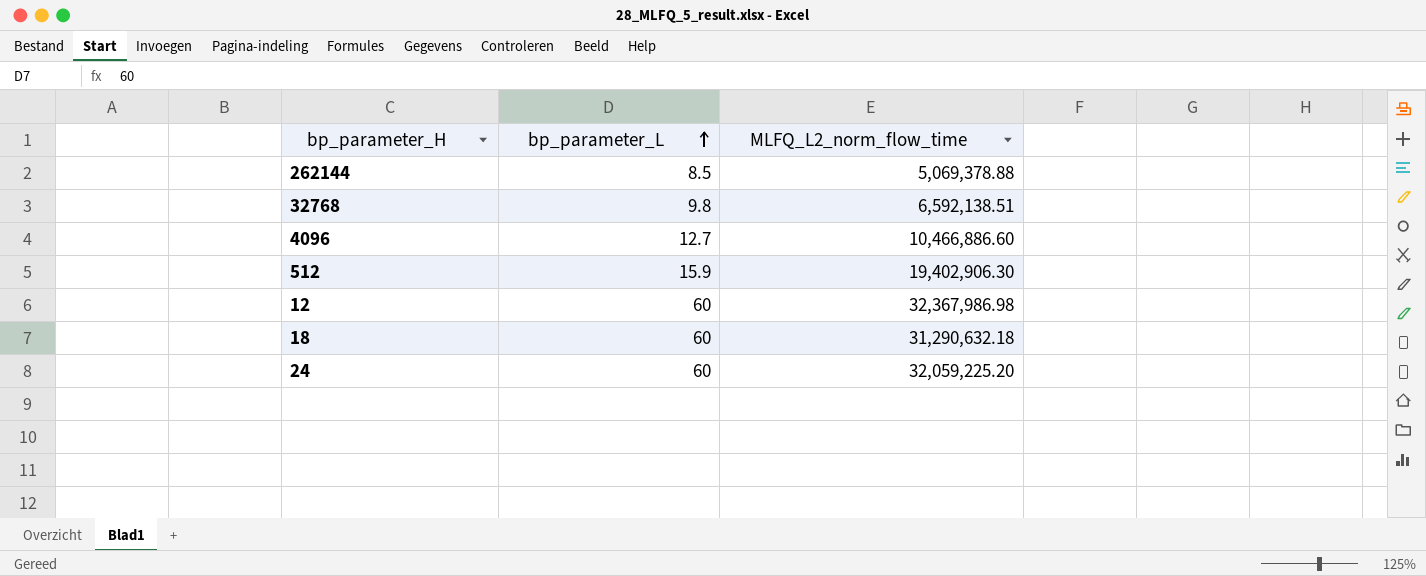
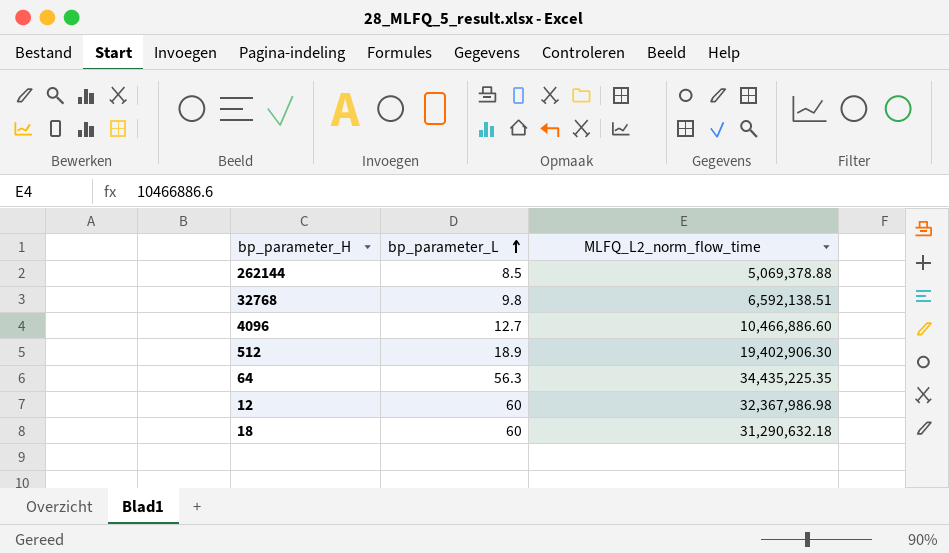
row 24: 60 | 32,059,225.20 -> none
512 | bp_parameter_L: 15.9 -> 18.9
row 64: none -> 56.3 | 34,435,225.35

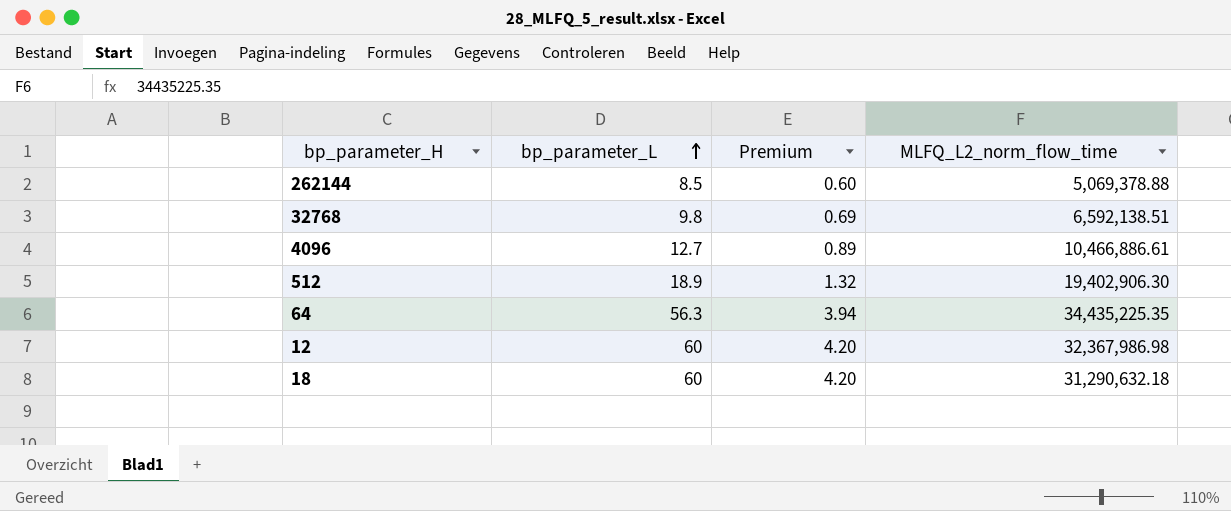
column Premium | formula: none -> [bp_parameter_L] * 0.07
4096 | MLFQ_L2_norm_flow_time: 10,466,886.60 -> 10,466,886.61

